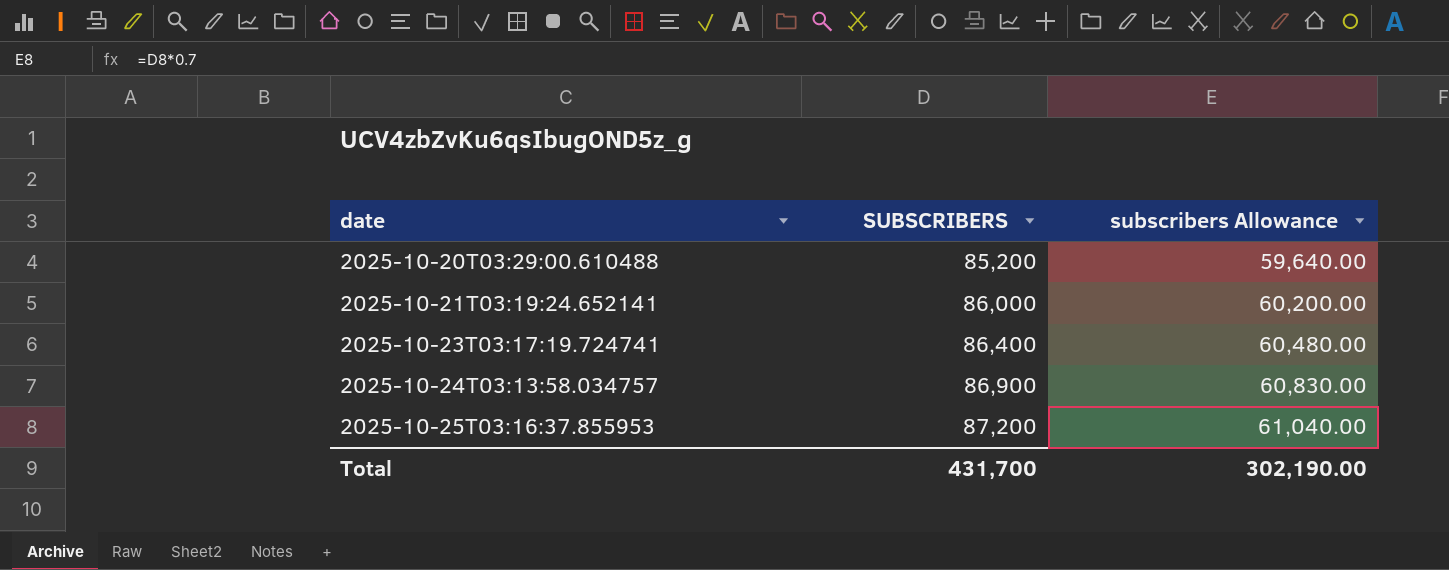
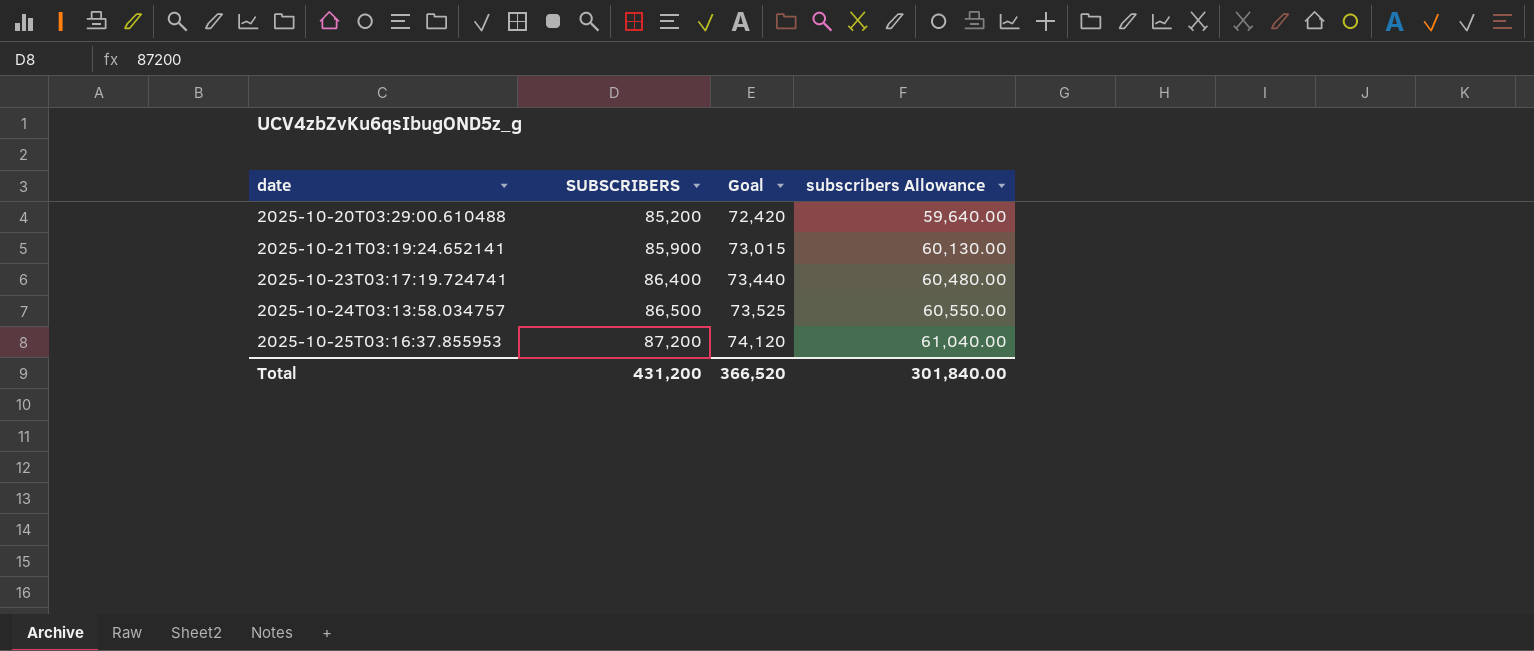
column Goal | formula: none -> [SUBSCRIBERS] * 0.85
2025-10-21T03:19:24.652141 | SUBSCRIBERS: 86,000 -> 85,900
2025-10-21T03:19:24.652141 | subscribers Allowance: 60,200.00 -> 60,130.00
2025-10-24T03:13:58.034757 | SUBSCRIBERS: 86,900 -> 86,500
2025-10-24T03:13:58.034757 | subscribers Allowance: 60,830.00 -> 60,550.00
Total | SUBSCRIBERS: 431,700 -> 431,200
Total | subscribers Allowance: 302,190.00 -> 301,840.00

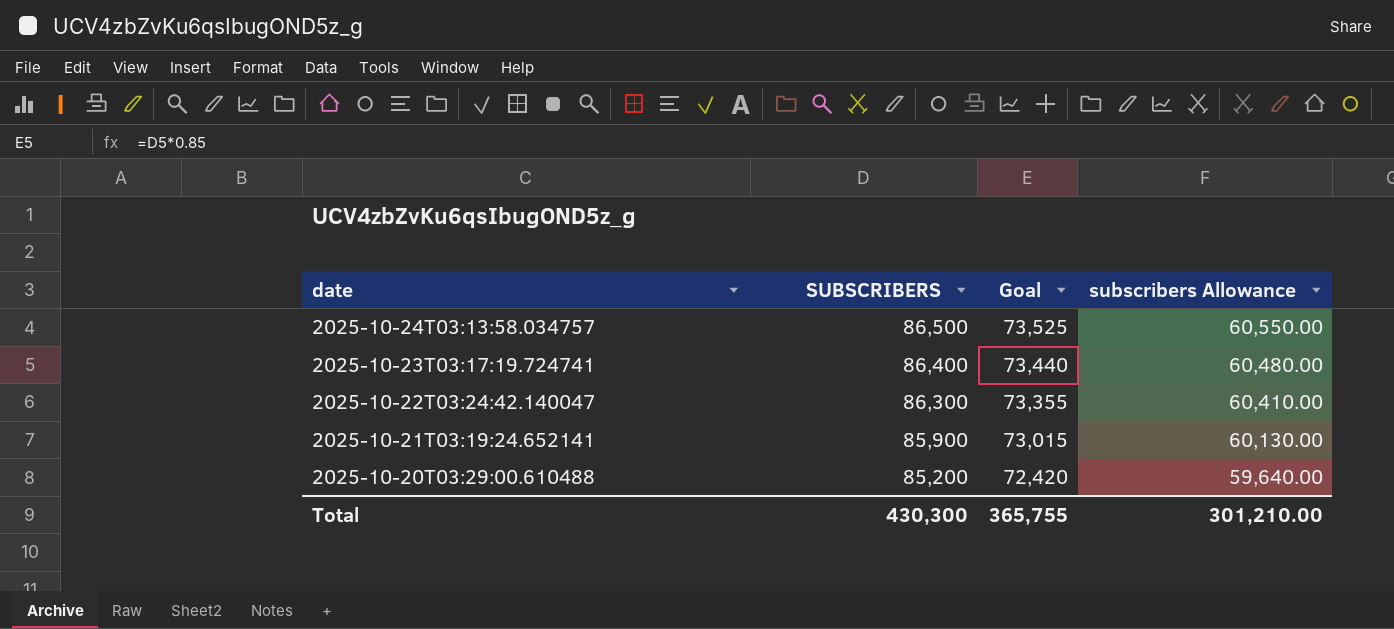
row order: date ascending -> date descending
row 2025-10-25T03:16:37.855953: 87,200 | 74,120 | 61,040.00 -> none
row 2025-10-22T03:24:42.140047: none -> 86,300 | 73,355 | 60,410.00
Total | SUBSCRIBERS: 431,200 -> 430,300
Total | Goal: 366,520 -> 365,755
Total | subscribers Allowance: 301,840.00 -> 301,210.00

